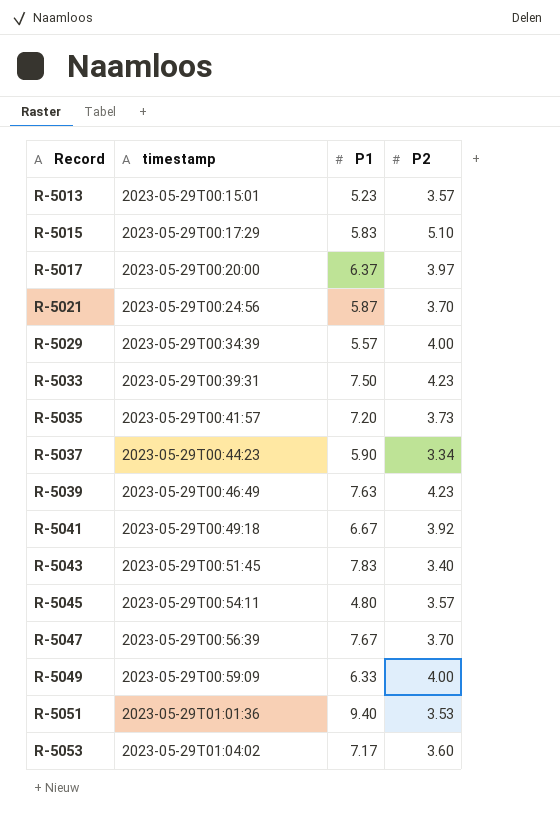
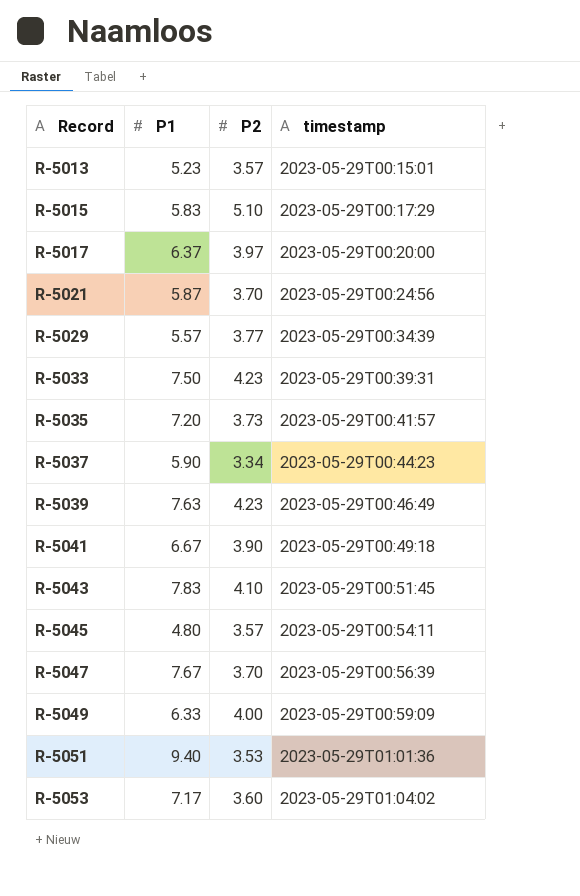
column timestamp | position: 2 -> 4
R-5029 | P2: 4.00 -> 3.77
R-5041 | P2: 3.92 -> 3.90
R-5043 | P2: 3.40 -> 4.10

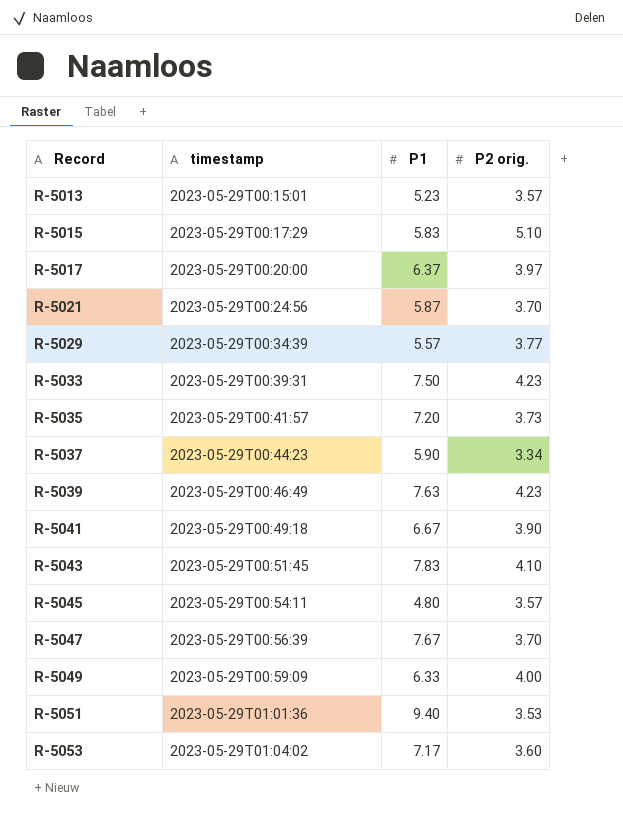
column timestamp | position: 4 -> 2
column name: P2 -> P2 orig.

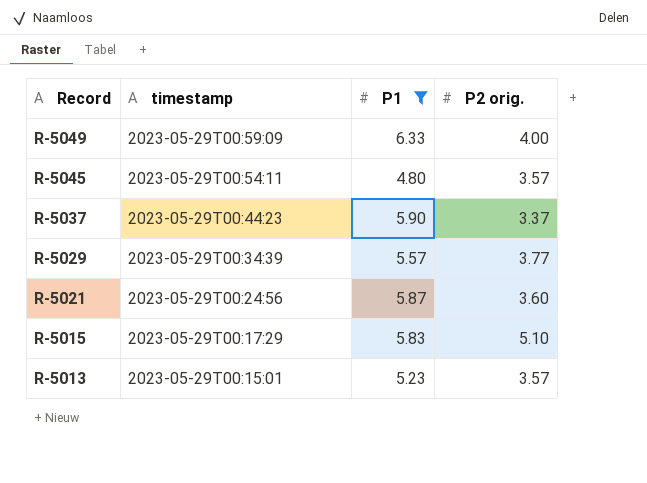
filter: none -> P1 <= 6.33
row order: Record ascending -> Record descending
R-5037 | P2 orig.: 3.34 -> 3.37
R-5021 | P2 orig.: 3.70 -> 3.60

